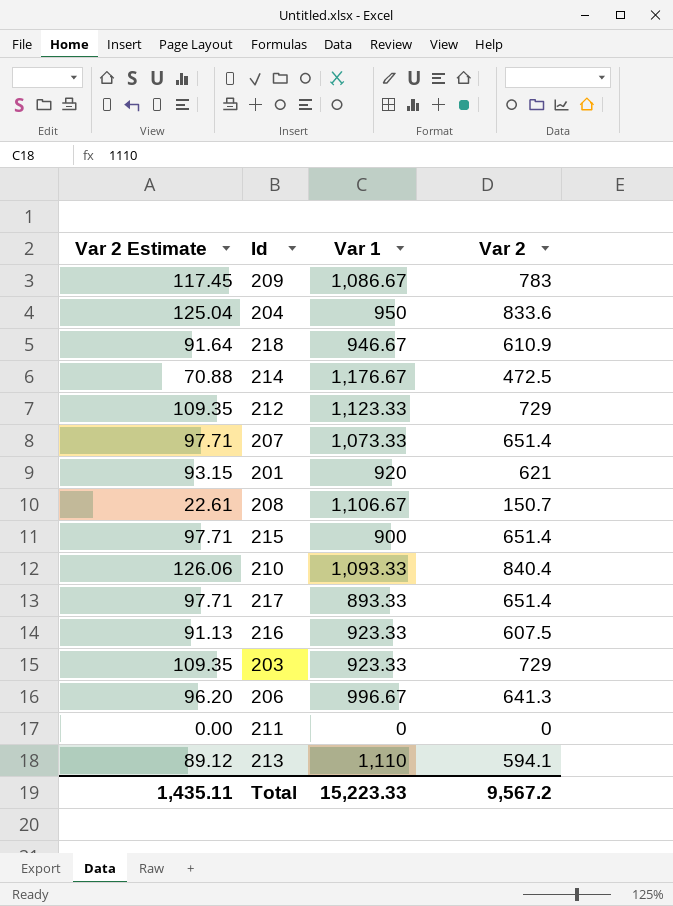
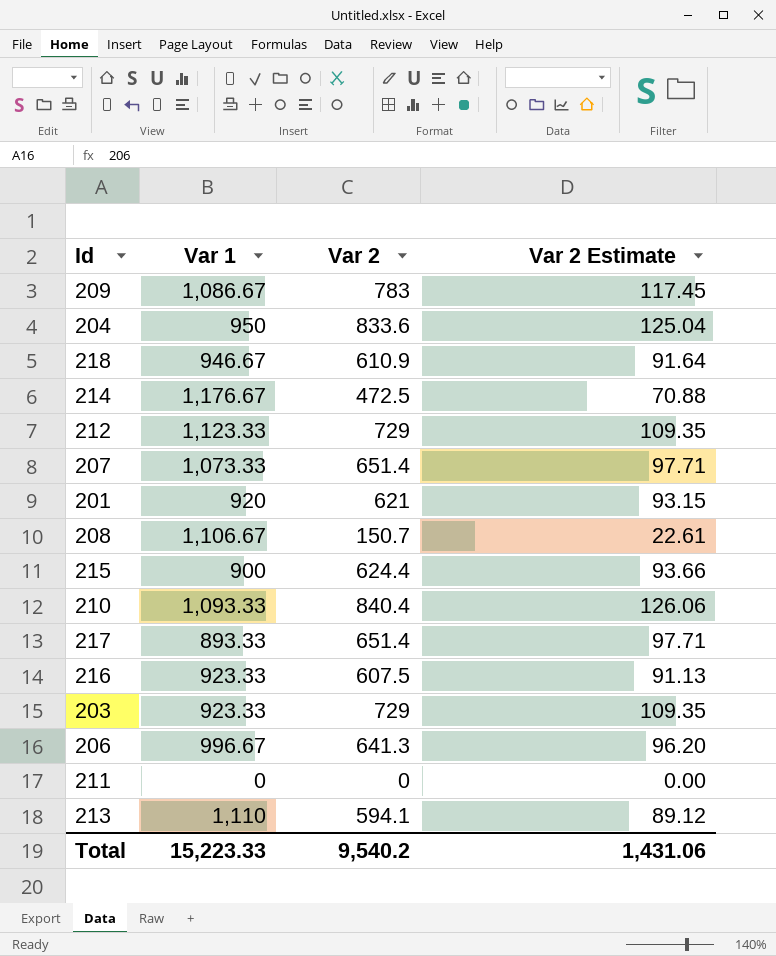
column Var 2 Estimate | position: 1 -> 4
215 | Var 2: 651.4 -> 624.4
215 | Var 2 Estimate: 97.71 -> 93.66
Total | Var 2: 9,567.2 -> 9,540.2
Total | Var 2 Estimate: 1,435.11 -> 1,431.06

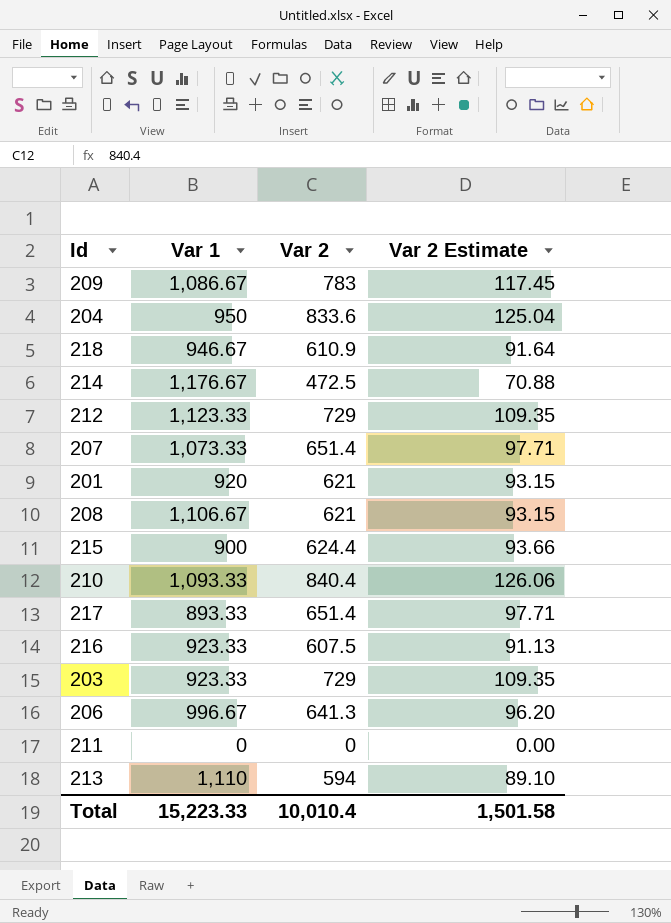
208 | Var 2: 150.7 -> 621
208 | Var 2 Estimate: 22.61 -> 93.15
213 | Var 2: 594.1 -> 594
213 | Var 2 Estimate: 89.12 -> 89.10
Total | Var 2: 9,540.2 -> 10,010.4
Total | Var 2 Estimate: 1,431.06 -> 1,501.58

